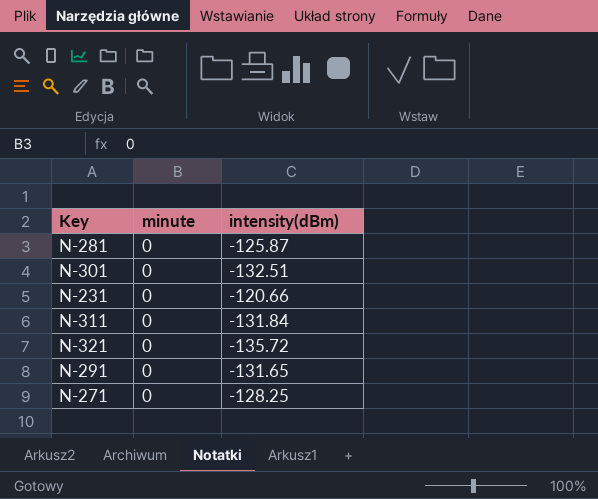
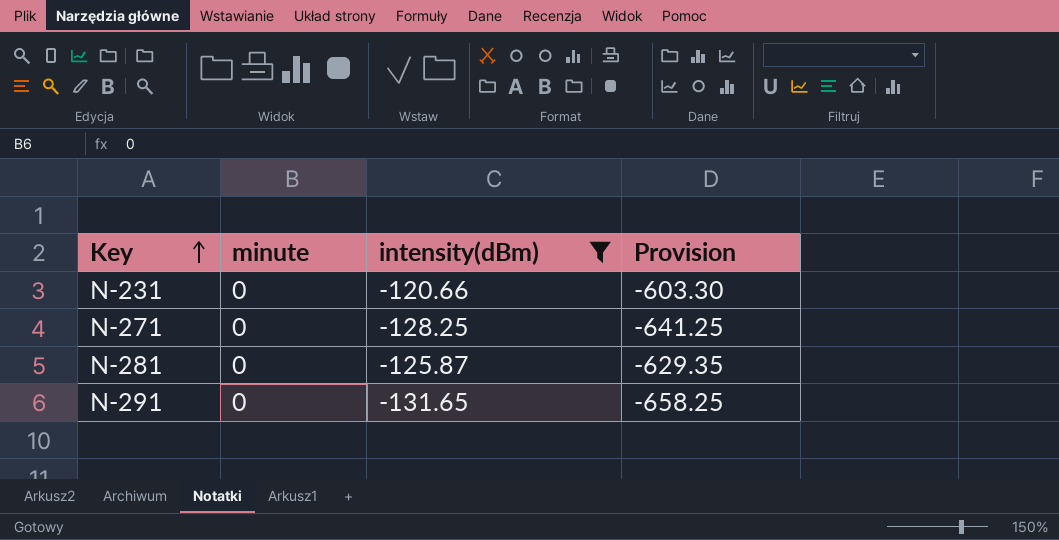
filter: none -> intensity(dBm) >= -131.65
row order: none -> Key ascending
column Provision | formula: none -> [intensity(dBm)] * 5

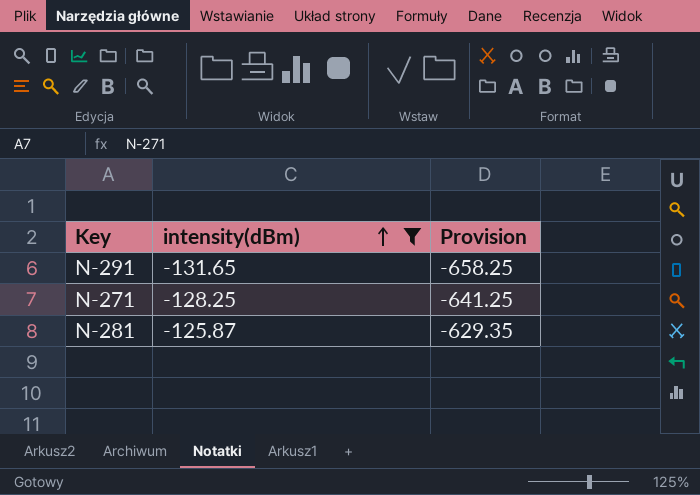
row order: Key ascending -> intensity(dBm) ascending
column minute | position: 2 -> none
row N-231: 0 | -120.66 | -603.30 -> none

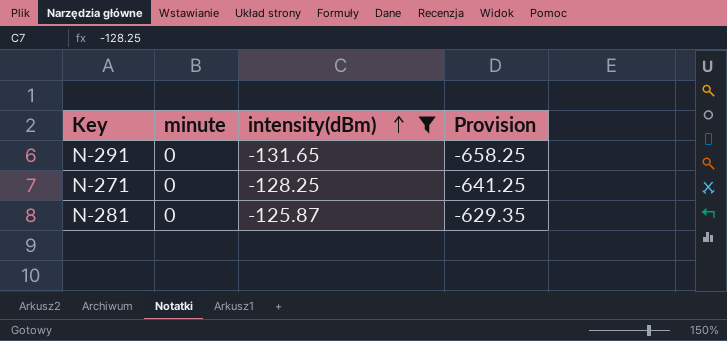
column minute | position: none -> 2

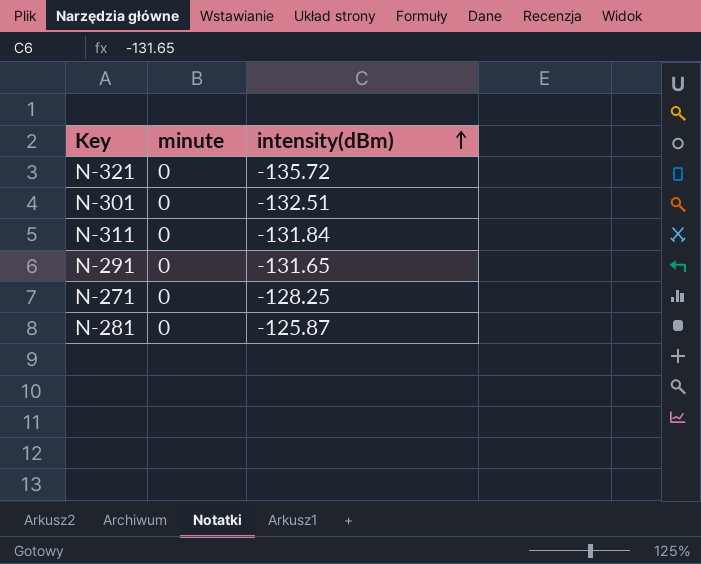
filter: intensity(dBm) >= -131.65 -> none
column Provision | formula: [intensity(dBm)] * 5 -> none

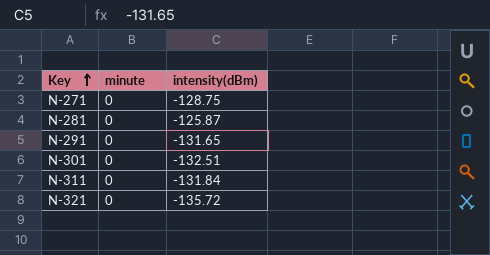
row order: intensity(dBm) ascending -> Key ascending
N-271 | intensity(dBm): -128.25 -> -128.75

